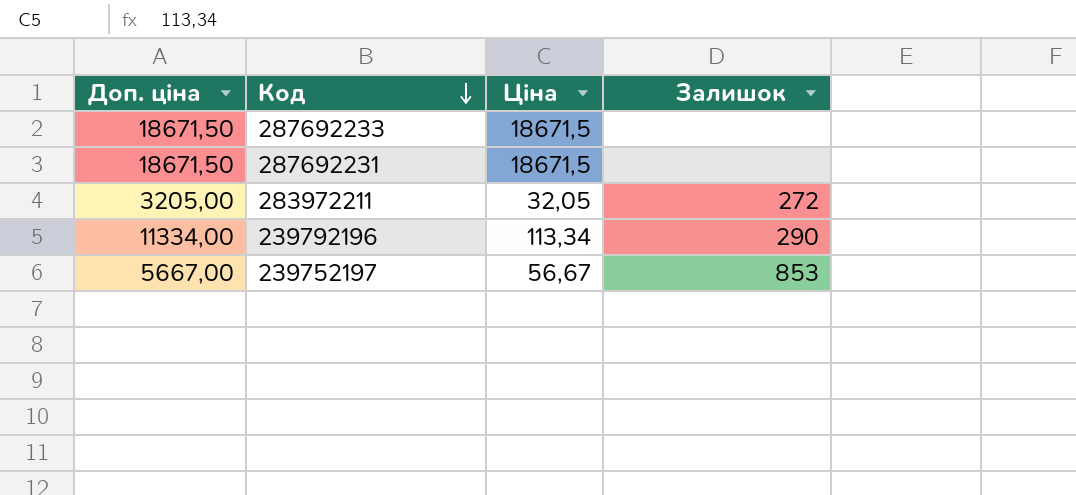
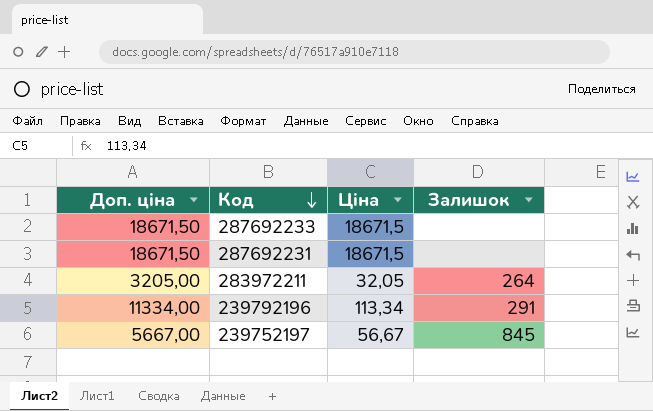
283972211 | Залишок: 272 -> 264
239792196 | Залишок: 290 -> 291
239752197 | Залишок: 853 -> 845

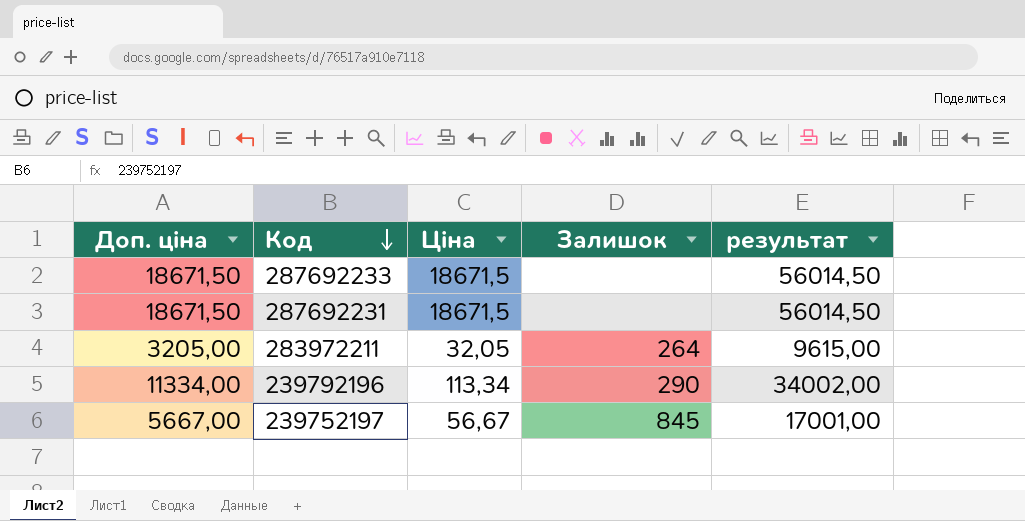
column результат | formula: none -> [Доп. ціна] * 3
239792196 | Залишок: 291 -> 290

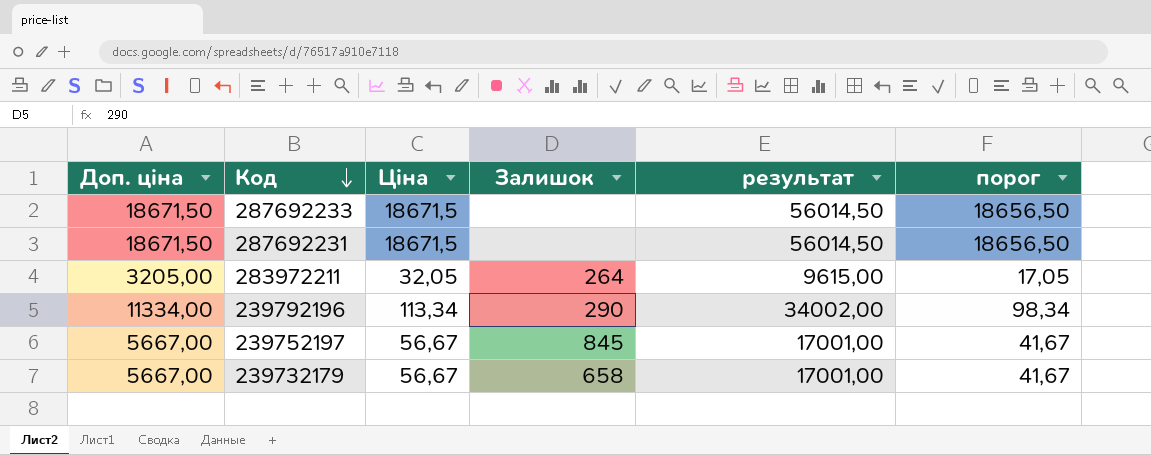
column порог | formula: none -> [Ціна] - 15
row 239732179: none -> 5667,00 | 56,67 | 658 | 17001,00 | 41,67

